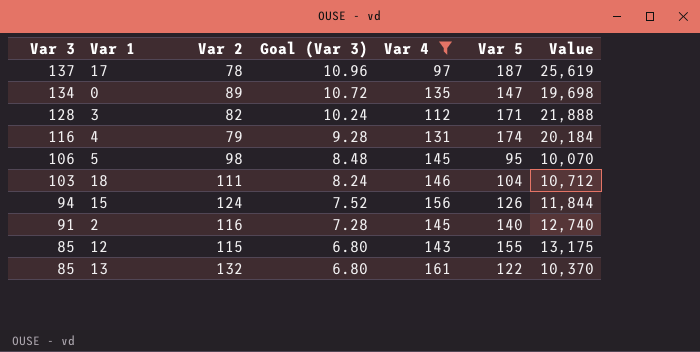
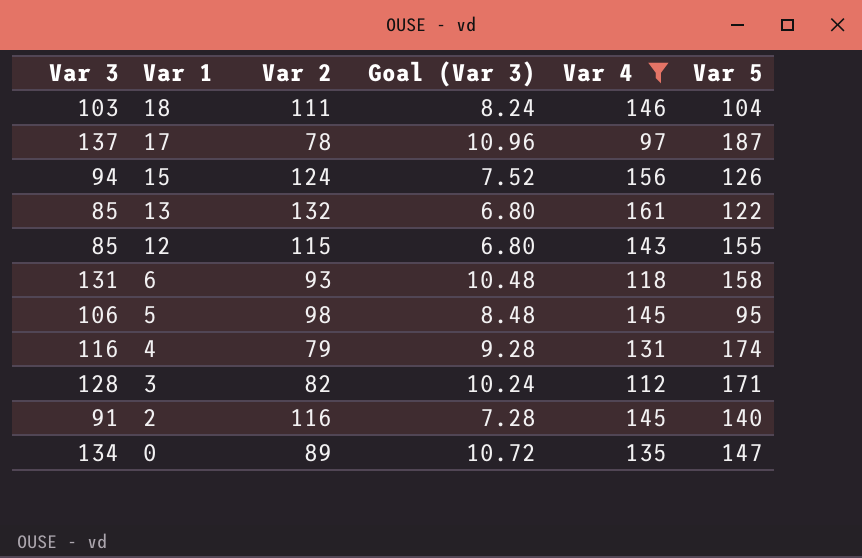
row order: Var 3 descending -> Var 1 descending
column Value | formula: [Var 3] * [Var 5] -> none
row 6: none -> 131 | 93 | 10.48 | 118 | 158

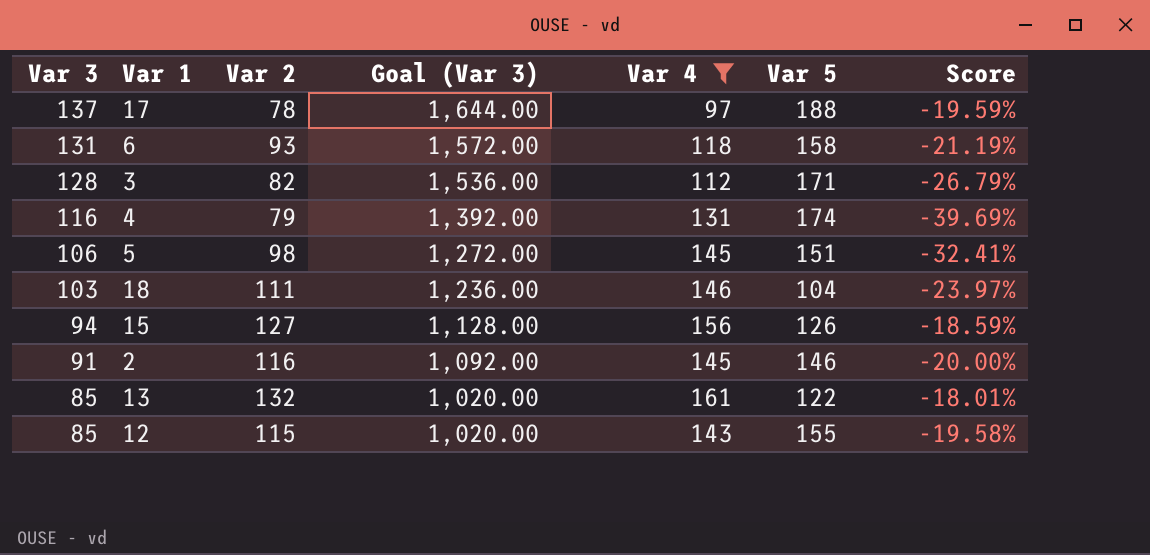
row order: Var 1 descending -> Var 3 descending
column Goal (Var 3) | formula: [Var 3] * 0.08 -> [Var 3] * 12
column Score | formula: none -> ([Var 2] - [Var 4]) / [Var 4]
row 0: 134 | 89 | 10.72 | 135 | 147 -> none
17 | Var 5: 187 -> 188
5 | Var 5: 95 -> 151
15 | Var 2: 124 -> 127
2 | Var 5: 140 -> 146

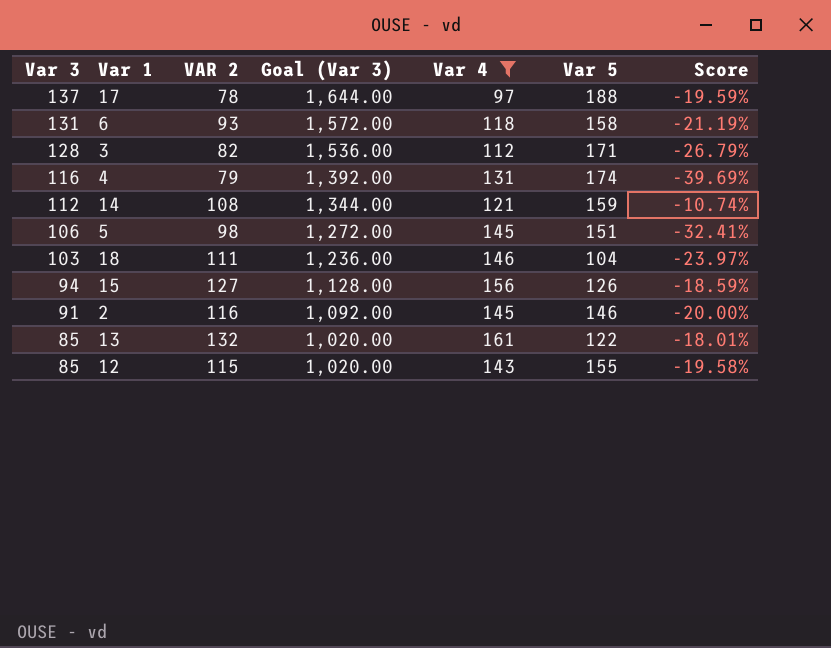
column name: Var 2 -> VAR 2
row 14: none -> 112 | 108 | 1,344.00 | 121 | 159 | -10.74%

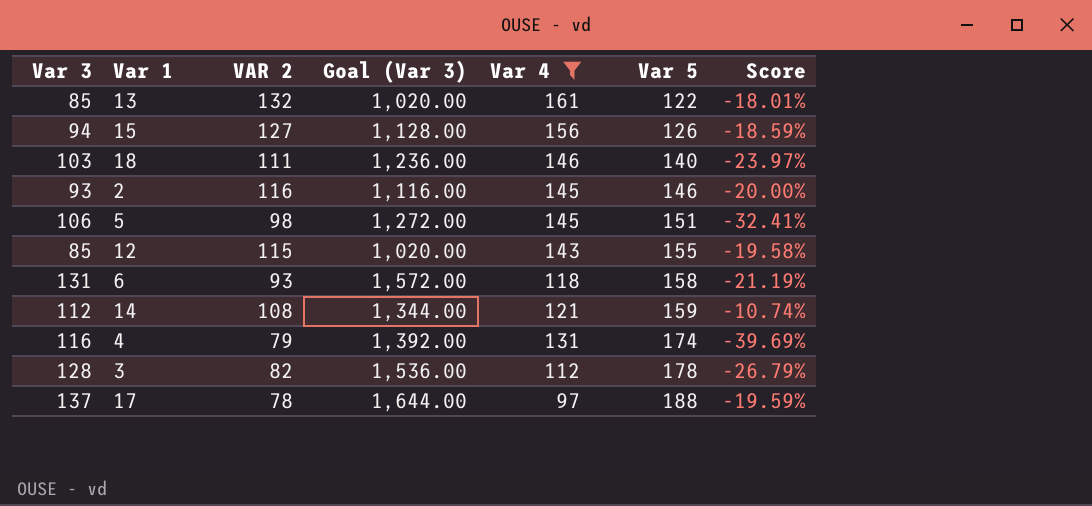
row order: Var 3 descending -> Var 5 ascending
18 | Var 5: 104 -> 140
2 | Var 3: 91 -> 93
2 | Goal (Var 3): 1,092.00 -> 1,116.00
3 | Var 5: 171 -> 178

